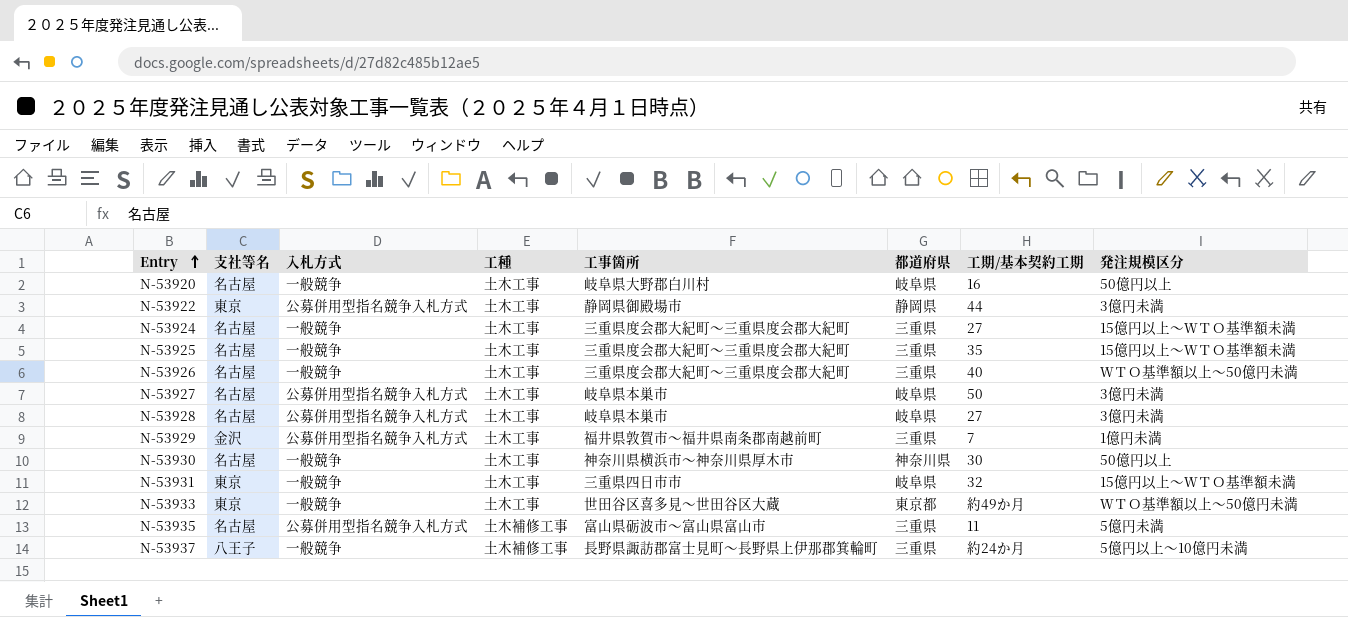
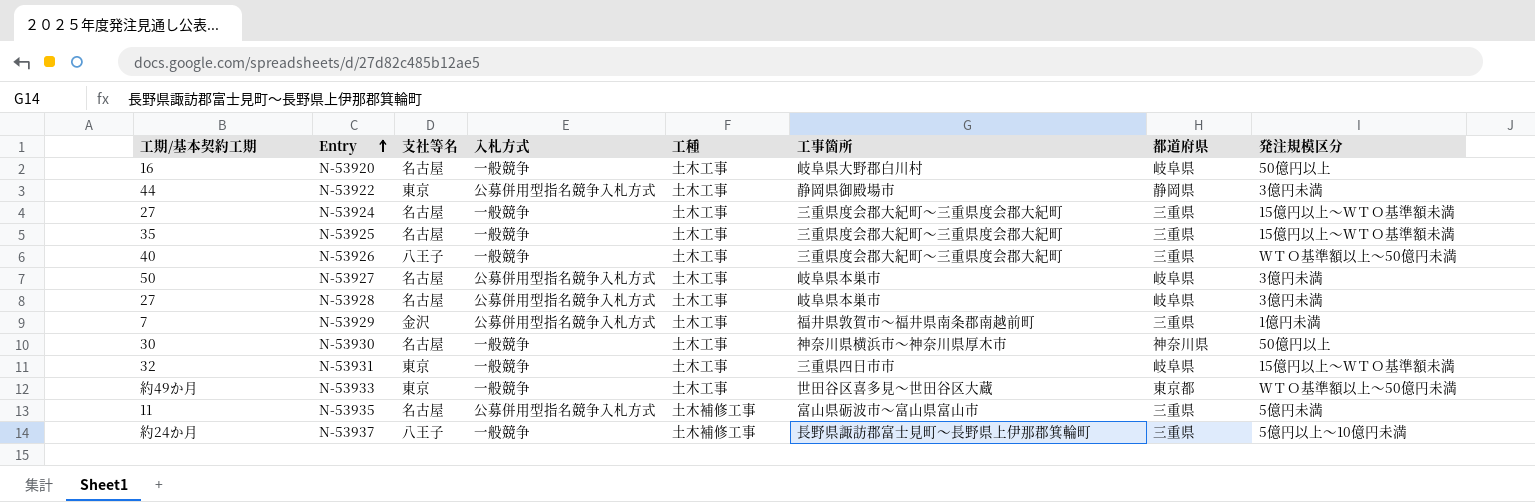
column 工期/基本契約工期 | position: 7 -> 1
N-53926 | 支社等名: 名古屋 -> 八王子

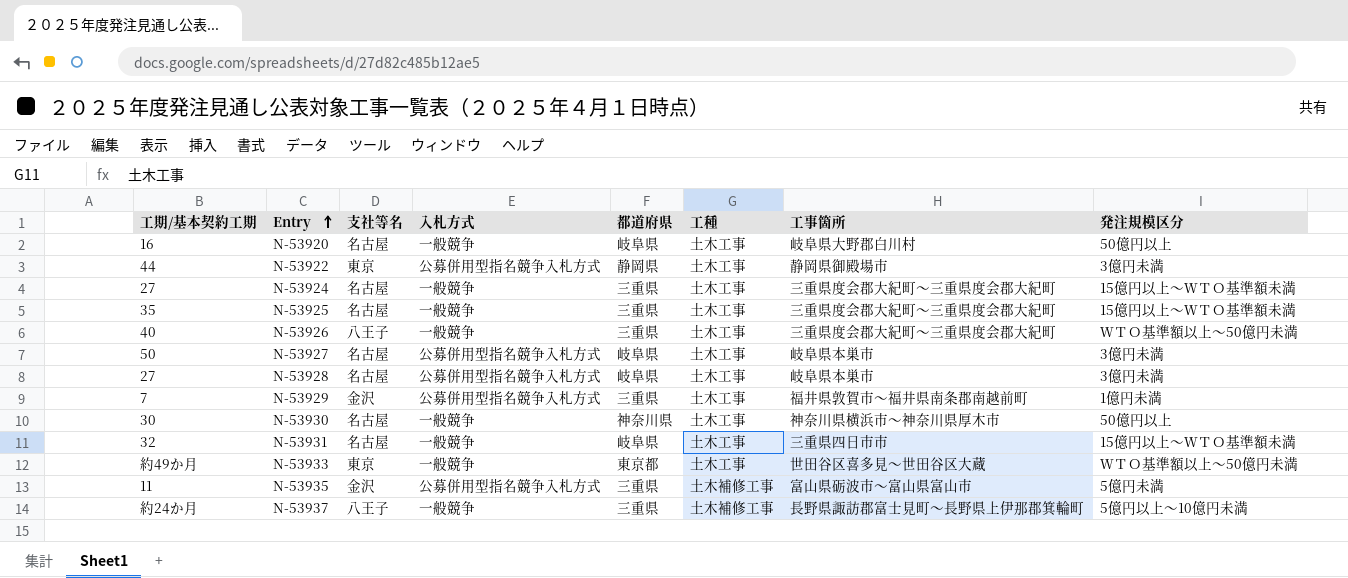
column 都道府県 | position: 7 -> 5
N-53931 | 支社等名: 東京 -> 名古屋
N-53935 | 支社等名: 名古屋 -> 金沢

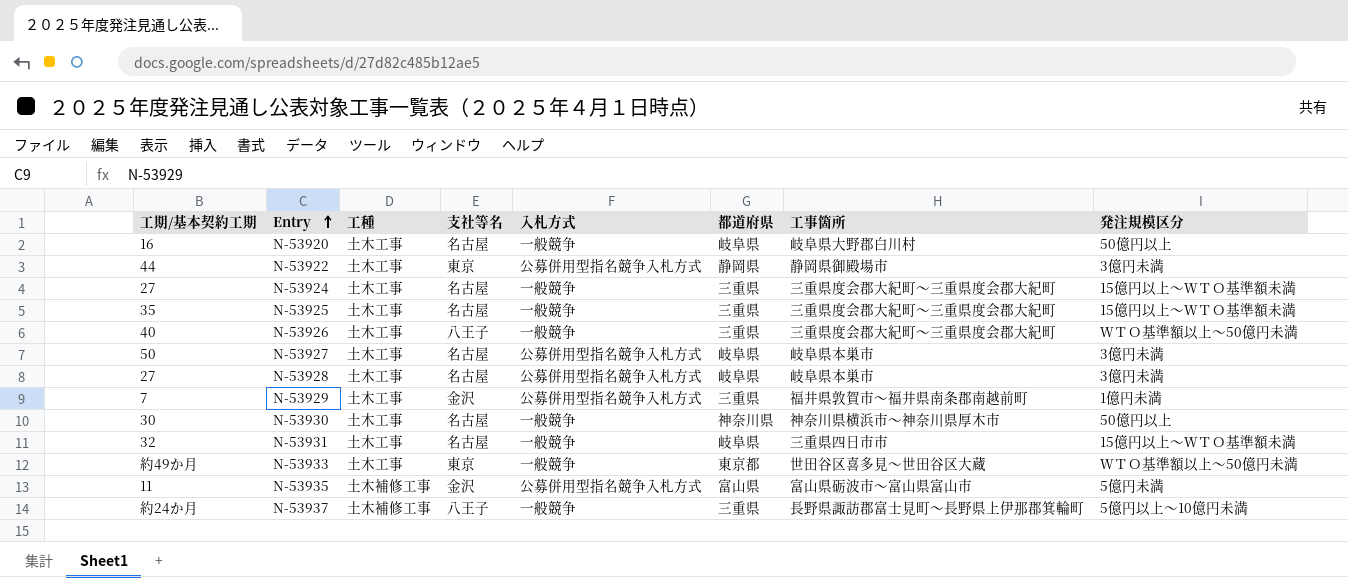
column 工種 | position: 6 -> 3
N-53935 | 都道府県: 三重県 -> 富山県

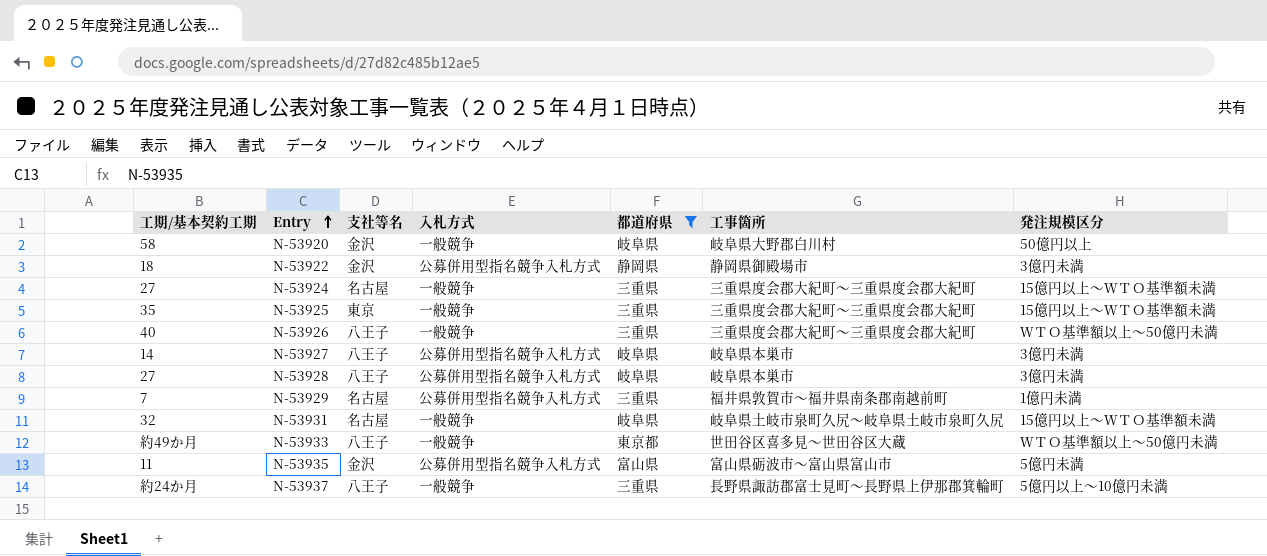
filter: none -> 都道府県 != 神奈川県
column 工種 | position: 3 -> none
N-53920 | 工期/基本契約工期: 16 -> 58
N-53920 | 支社等名: 名古屋 -> 金沢
N-53922 | 工期/基本契約工期: 44 -> 18
N-53922 | 支社等名: 東京 -> 金沢
N-53925 | 支社等名: 名古屋 -> 東京
N-53927 | 工期/基本契約工期: 50 -> 14
N-53927 | 支社等名: 名古屋 -> 八王子
N-53928 | 支社等名: 名古屋 -> 八王子
N-53929 | 支社等名: 金沢 -> 名古屋
N-53931 | 工事箇所: 三重県四日市市 -> 岐阜県土岐市泉町久尻～岐阜県土岐市泉町久尻
N-53933 | 支社等名: 東京 -> 八王子

